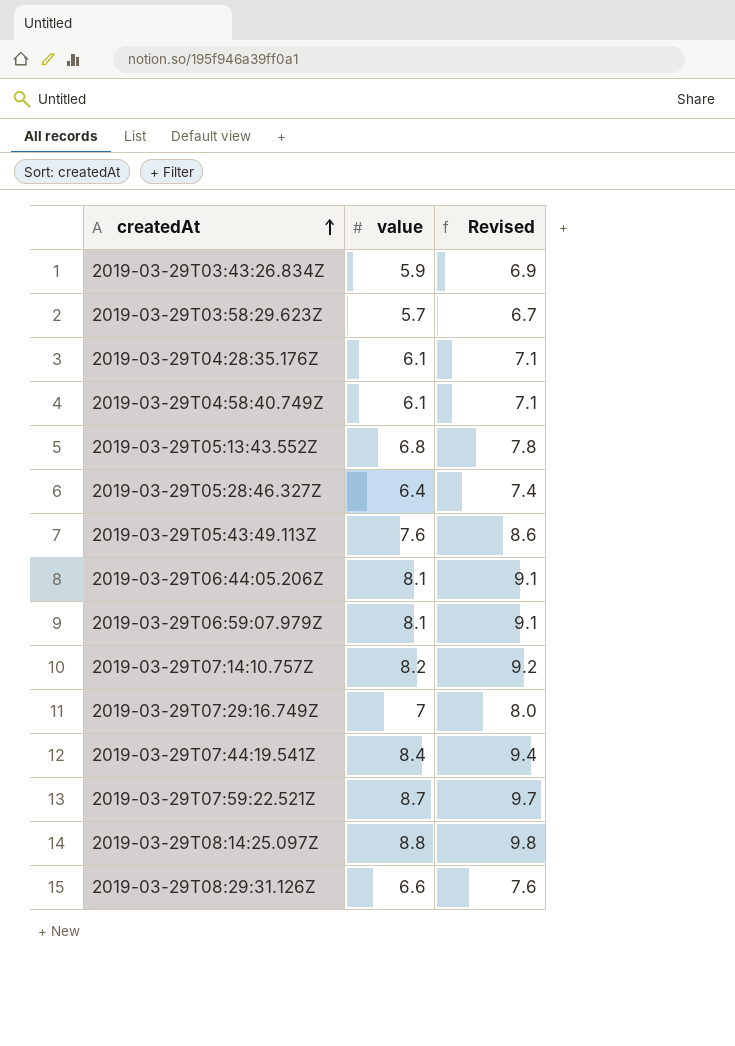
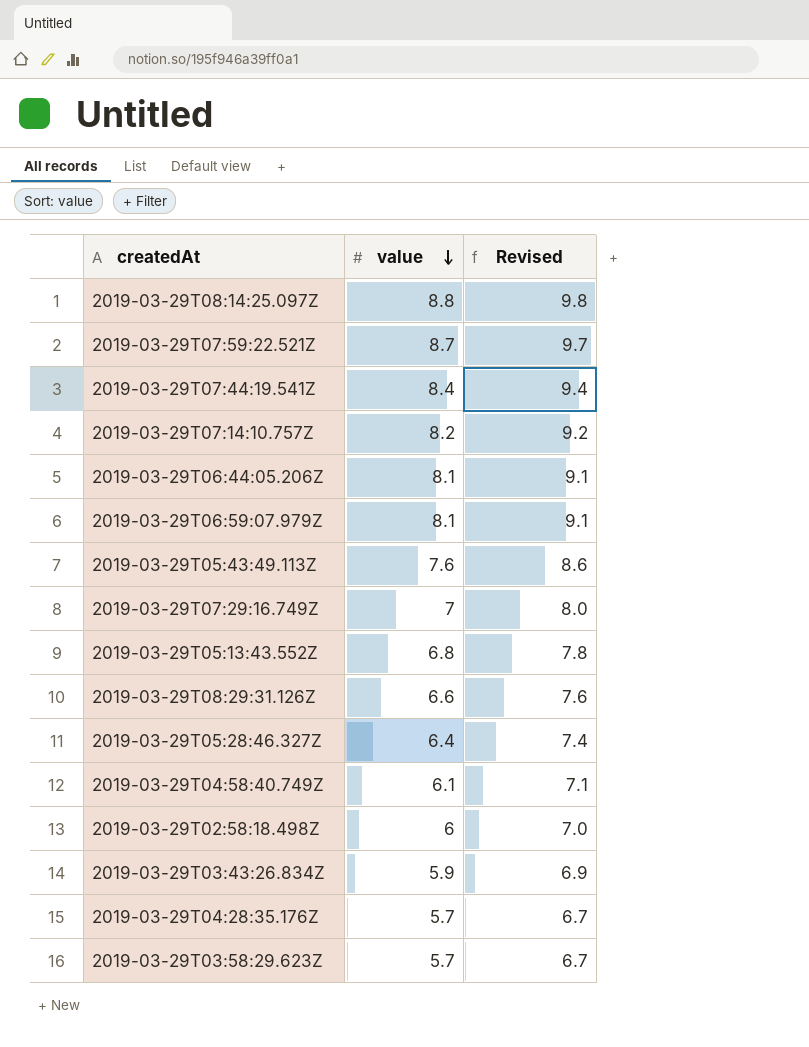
row order: createdAt ascending -> value descending
row 2019-03-29T02:58:18.498Z: none -> 6 | 7.0
2019-03-29T04:28:35.176Z | value: 6.1 -> 5.7
2019-03-29T04:28:35.176Z | Revised: 7.1 -> 6.7

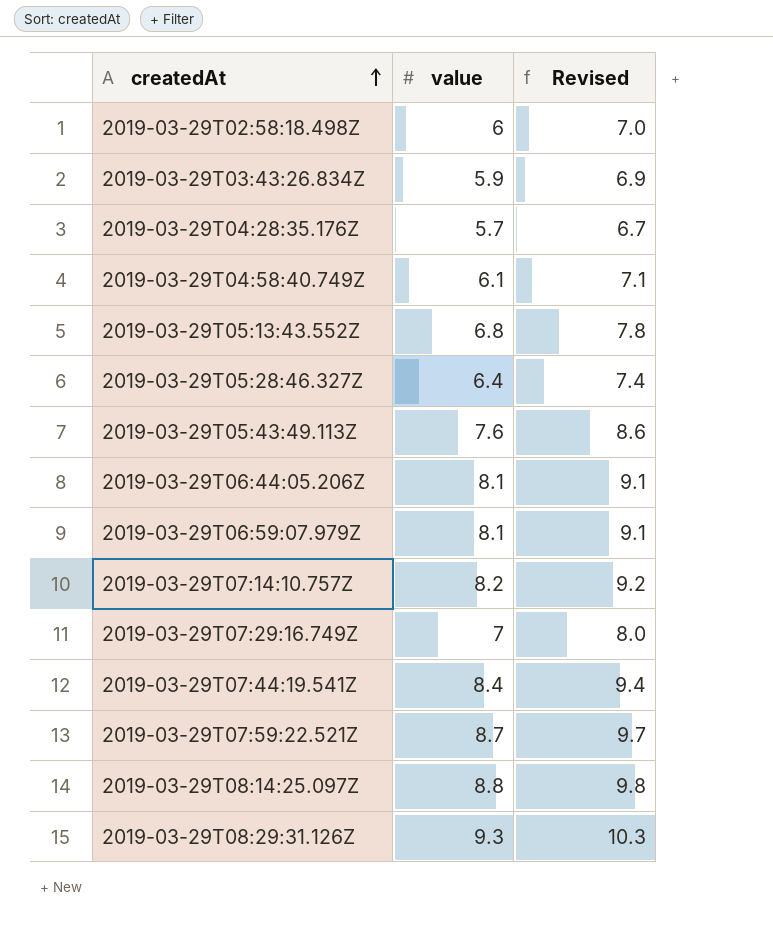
row order: value descending -> createdAt ascending
row 2019-03-29T03:58:29.623Z: 5.7 | 6.7 -> none
2019-03-29T08:29:31.126Z | value: 6.6 -> 9.3
2019-03-29T08:29:31.126Z | Revised: 7.6 -> 10.3

